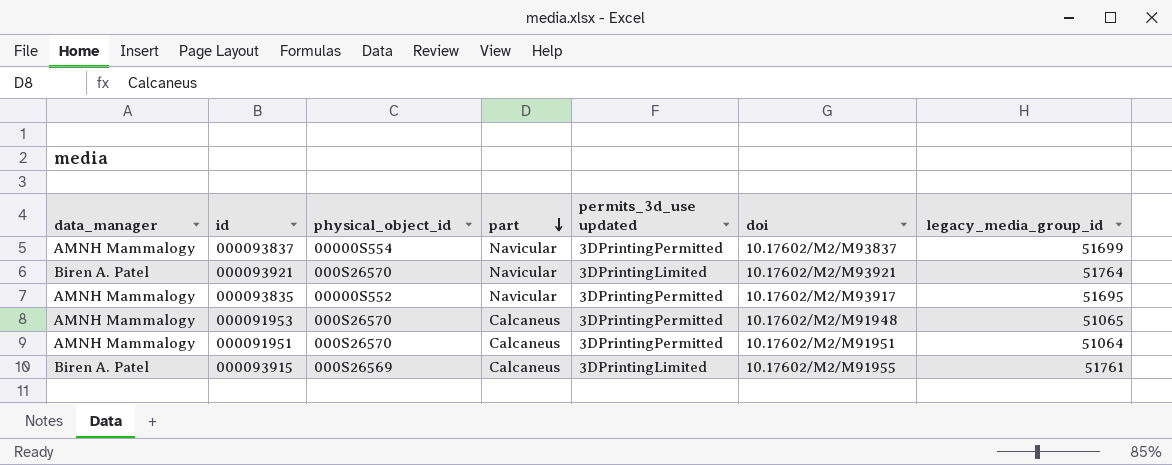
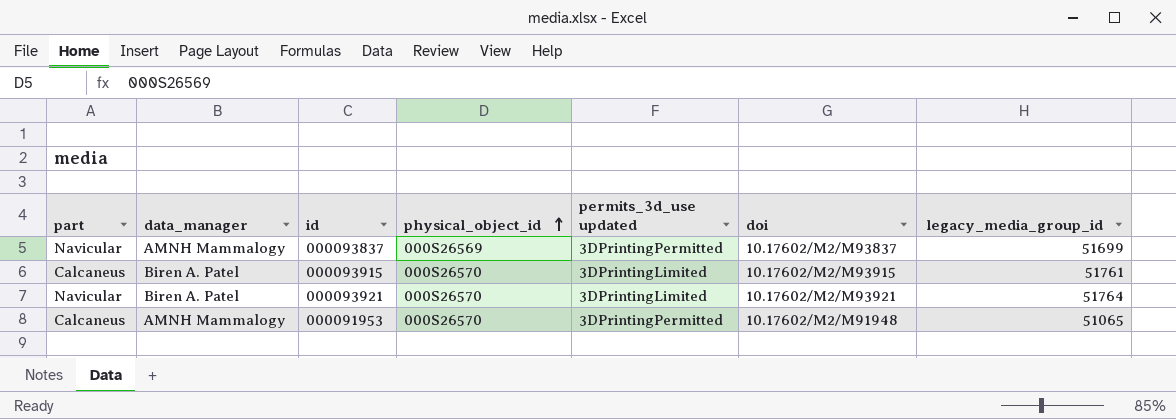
row order: part descending -> physical_object_id ascending
column part | position: 4 -> 1
row 000093835: AMNH Mammalogy | 00000S552 | Navicular | 3DPrintingPermitted | 10.17602/M2/M93917 | 51695 -> none
row 000091951: AMNH Mammalogy | 000S26570 | Calcaneus | 3DPrintingPermitted | 10.17602/M2/M91951 | 51064 -> none
000093837 | physical_object_id: 00000S554 -> 000S26569
000093915 | physical_object_id: 000S26569 -> 000S26570
000093915 | doi: 10.17602/M2/M91955 -> 10.17602/M2/M93915

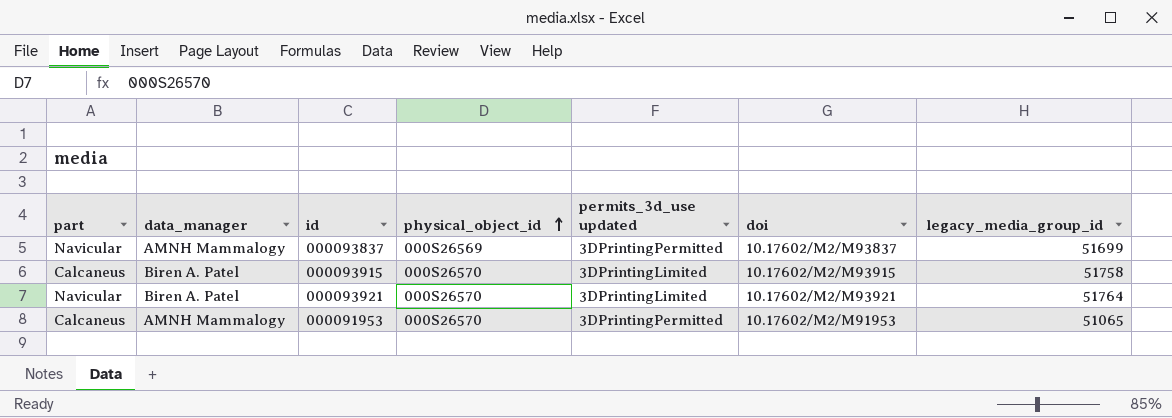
000093915 | legacy_media_group_id: 51761 -> 51758
000091953 | doi: 10.17602/M2/M91948 -> 10.17602/M2/M91953

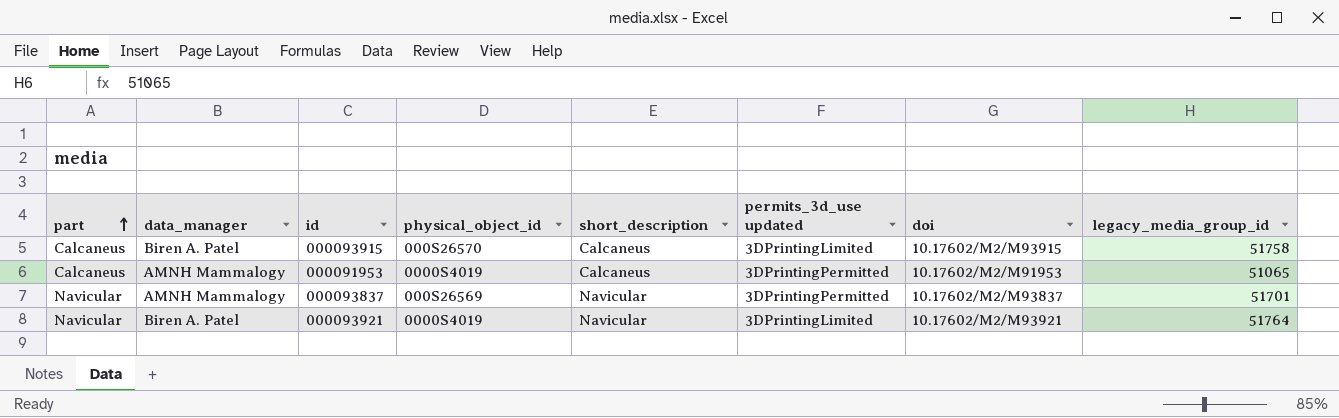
row order: physical_object_id ascending -> part ascending
column short_description | position: none -> 5
000091953 | physical_object_id: 000S26570 -> 0000S4019
000093837 | legacy_media_group_id: 51699 -> 51701
000093921 | physical_object_id: 000S26570 -> 0000S4019

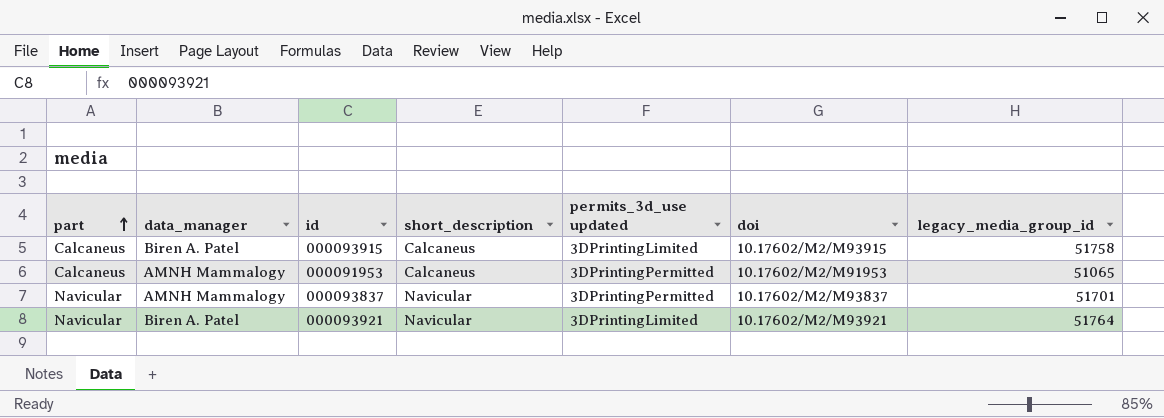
column physical_object_id | position: 4 -> none

